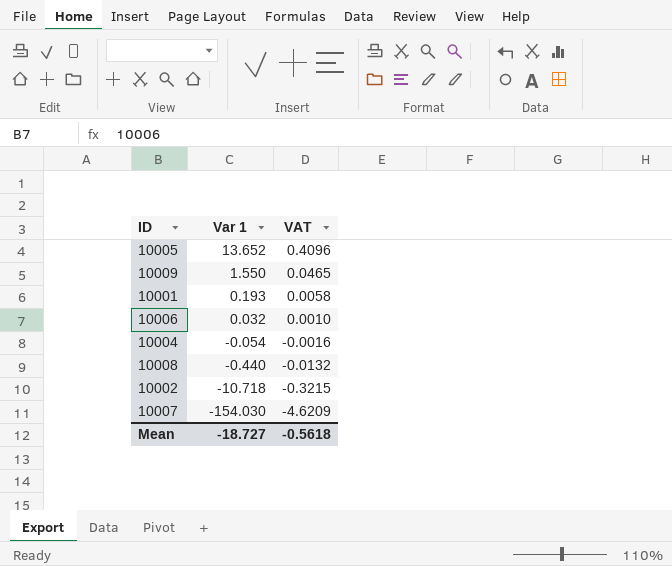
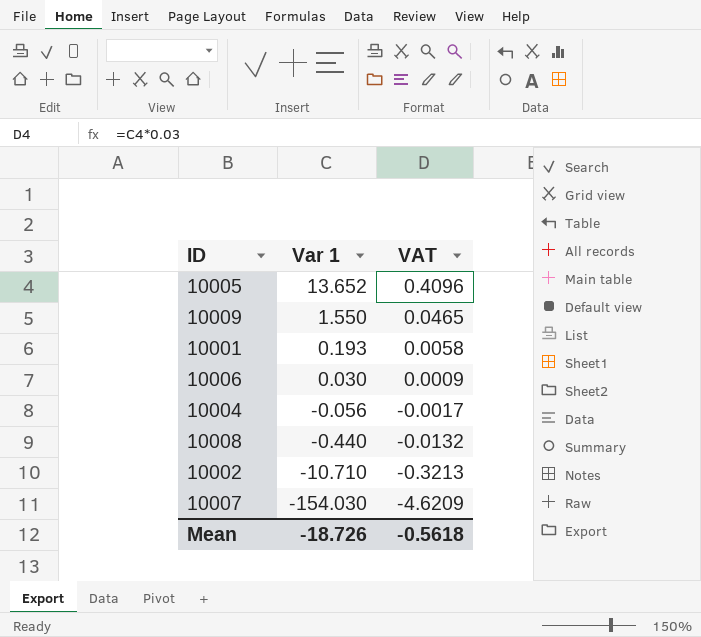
10006 | Var 1: 0.032 -> 0.030
10006 | VAT: 0.0010 -> 0.0009
10004 | Var 1: -0.054 -> -0.056
10004 | VAT: -0.0016 -> -0.0017
10002 | Var 1: -10.718 -> -10.710
10002 | VAT: -0.3215 -> -0.3213
Mean | Var 1: -18.727 -> -18.726

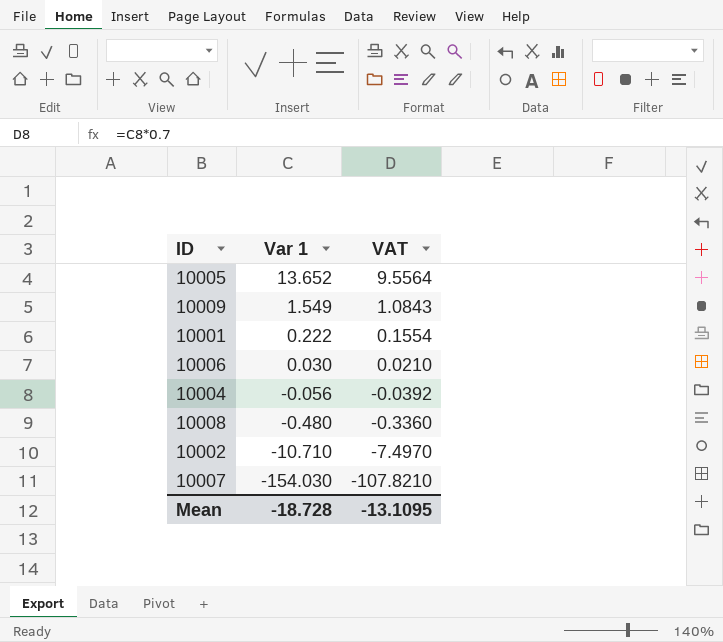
column VAT | formula: [Var 1] * 0.03 -> [Var 1] * 0.7
10009 | Var 1: 1.550 -> 1.549
10001 | Var 1: 0.193 -> 0.222
10008 | Var 1: -0.440 -> -0.480
Mean | Var 1: -18.726 -> -18.728
Mean | VAT: -0.5618 -> -13.1095

